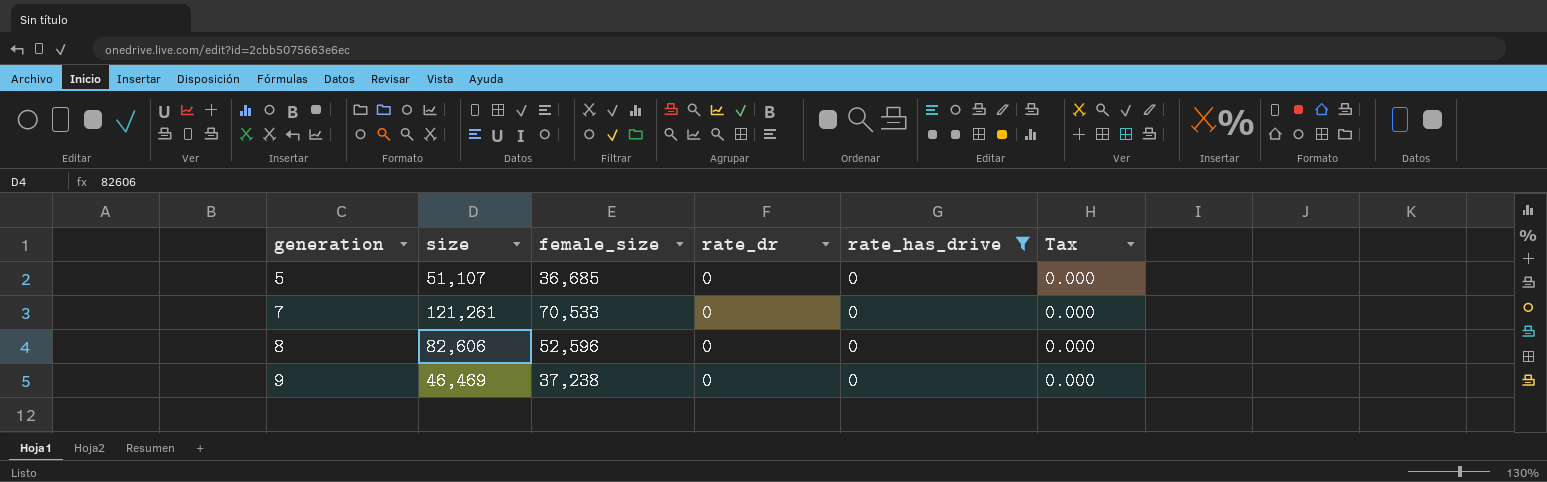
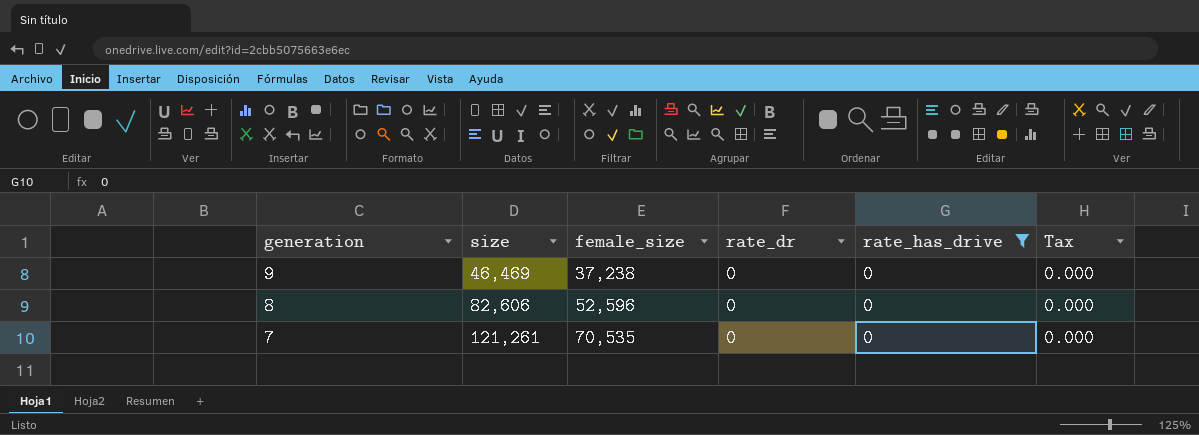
row order: generation ascending -> generation descending
row 5: 51,107 | 36,685 | 0 | 0 | 0.000 -> none
7 | female_size: 70,533 -> 70,535

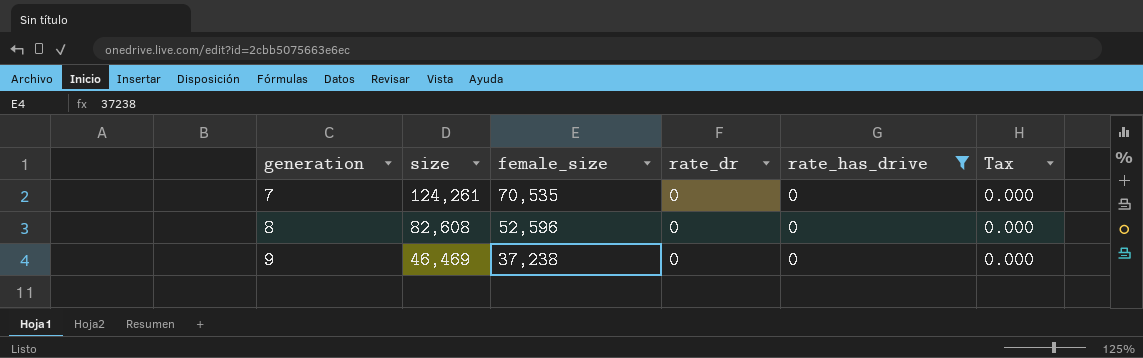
row order: generation descending -> generation ascending
7 | size: 121,261 -> 124,261
8 | size: 82,606 -> 82,608

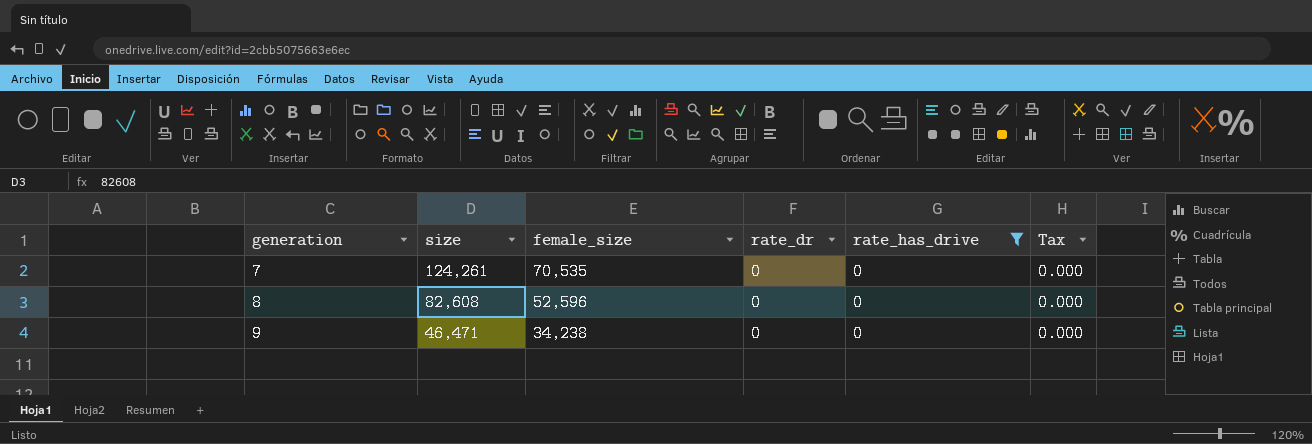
9 | size: 46,469 -> 46,471
9 | female_size: 37,238 -> 34,238

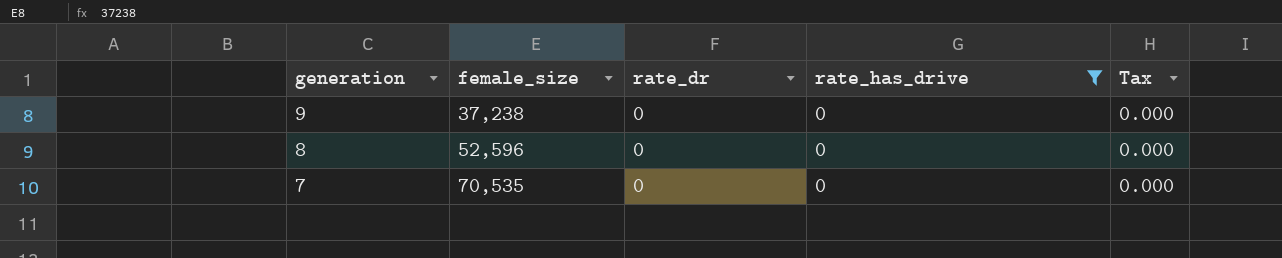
row order: generation ascending -> generation descending
column size | position: 2 -> none
9 | female_size: 34,238 -> 37,238

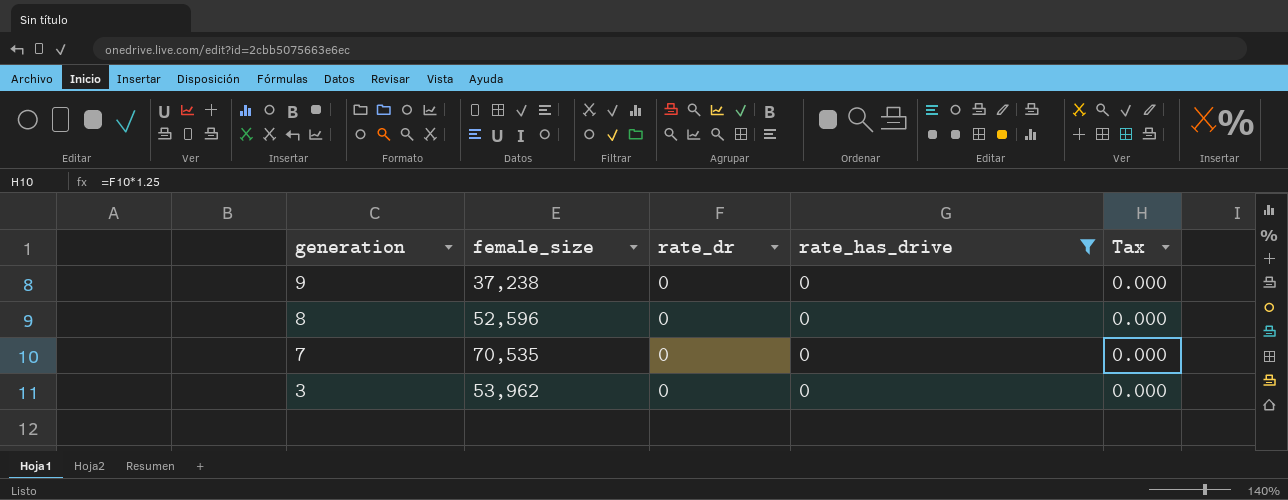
row 3: none -> 53,962 | 0 | 0 | 0.000

